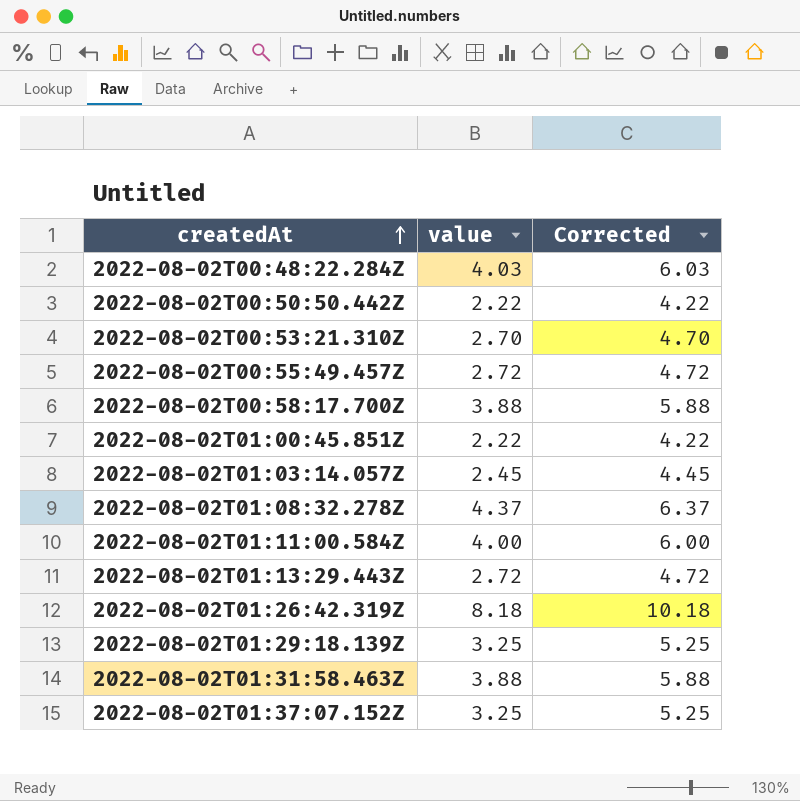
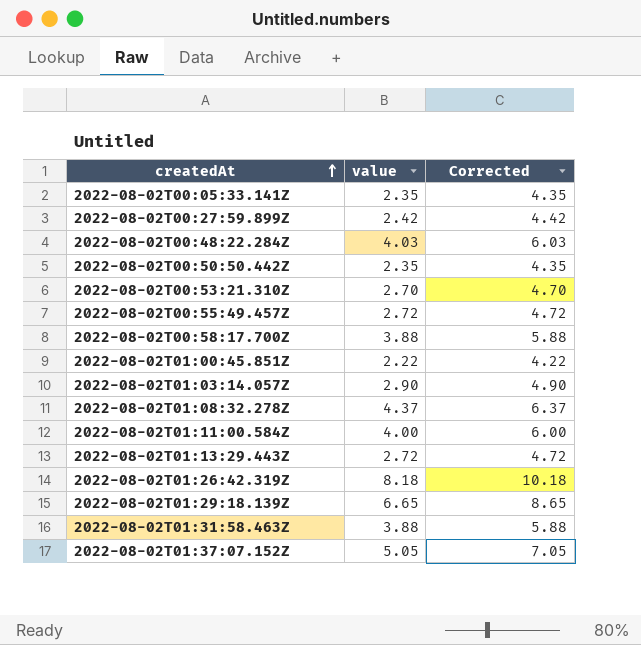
row 2022-08-02T00:05:33.141Z: none -> 2.35 | 4.35
row 2022-08-02T00:27:59.899Z: none -> 2.42 | 4.42
2022-08-02T00:50:50.442Z | value: 2.22 -> 2.35
2022-08-02T00:50:50.442Z | Corrected: 4.22 -> 4.35
2022-08-02T01:03:14.057Z | value: 2.45 -> 2.90
2022-08-02T01:03:14.057Z | Corrected: 4.45 -> 4.90
2022-08-02T01:29:18.139Z | value: 3.25 -> 6.65
2022-08-02T01:29:18.139Z | Corrected: 5.25 -> 8.65
2022-08-02T01:37:07.152Z | value: 3.25 -> 5.05
2022-08-02T01:37:07.152Z | Corrected: 5.25 -> 7.05

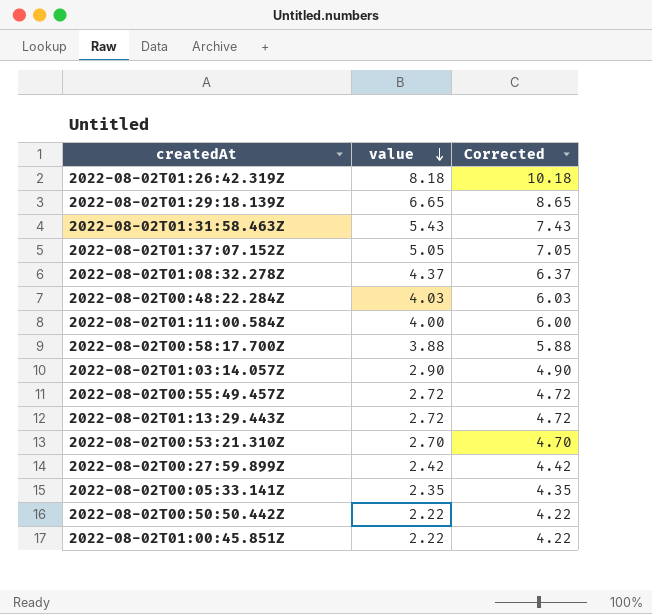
row order: createdAt ascending -> value descending
2022-08-02T01:31:58.463Z | value: 3.88 -> 5.43
2022-08-02T01:31:58.463Z | Corrected: 5.88 -> 7.43
2022-08-02T00:50:50.442Z | value: 2.35 -> 2.22
2022-08-02T00:50:50.442Z | Corrected: 4.35 -> 4.22

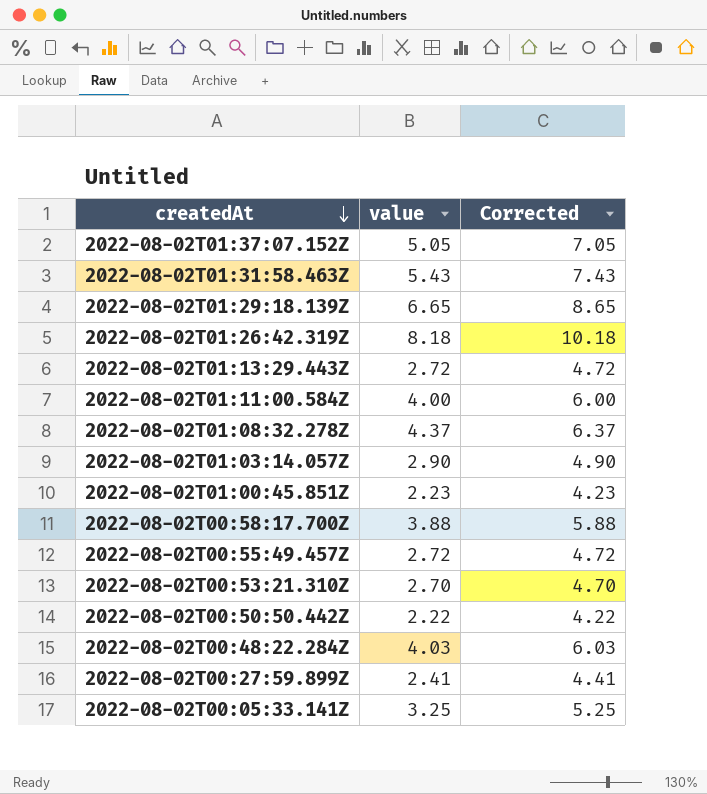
row order: value descending -> createdAt descending
2022-08-02T01:00:45.851Z | value: 2.22 -> 2.23
2022-08-02T01:00:45.851Z | Corrected: 4.22 -> 4.23
2022-08-02T00:27:59.899Z | value: 2.42 -> 2.41
2022-08-02T00:27:59.899Z | Corrected: 4.42 -> 4.41
2022-08-02T00:05:33.141Z | value: 2.35 -> 3.25
2022-08-02T00:05:33.141Z | Corrected: 4.35 -> 5.25

